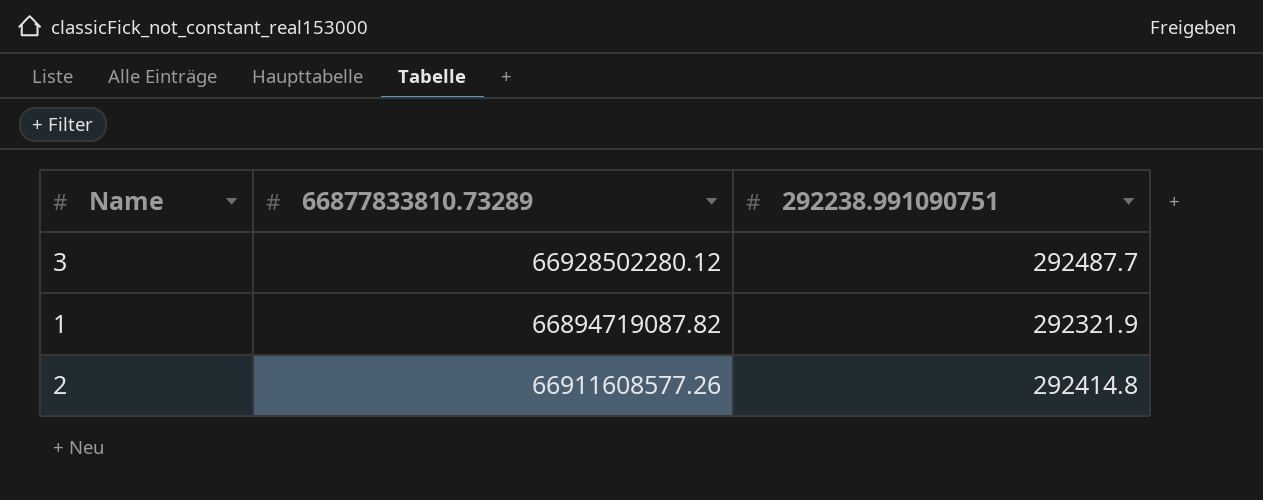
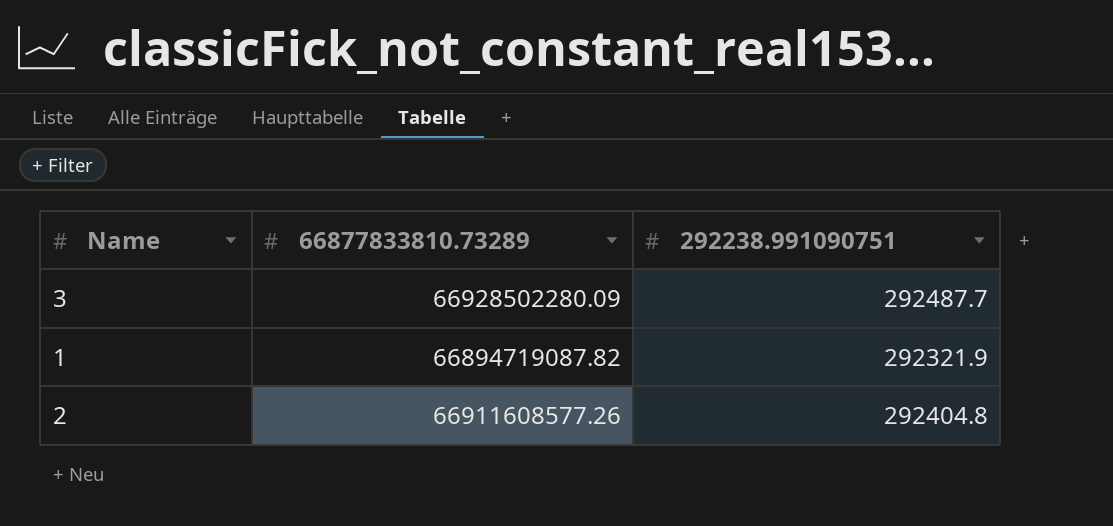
3 | 66877833810.73289: 66928502280.12 -> 66928502280.09
2 | 292238.991090751: 292414.8 -> 292404.8

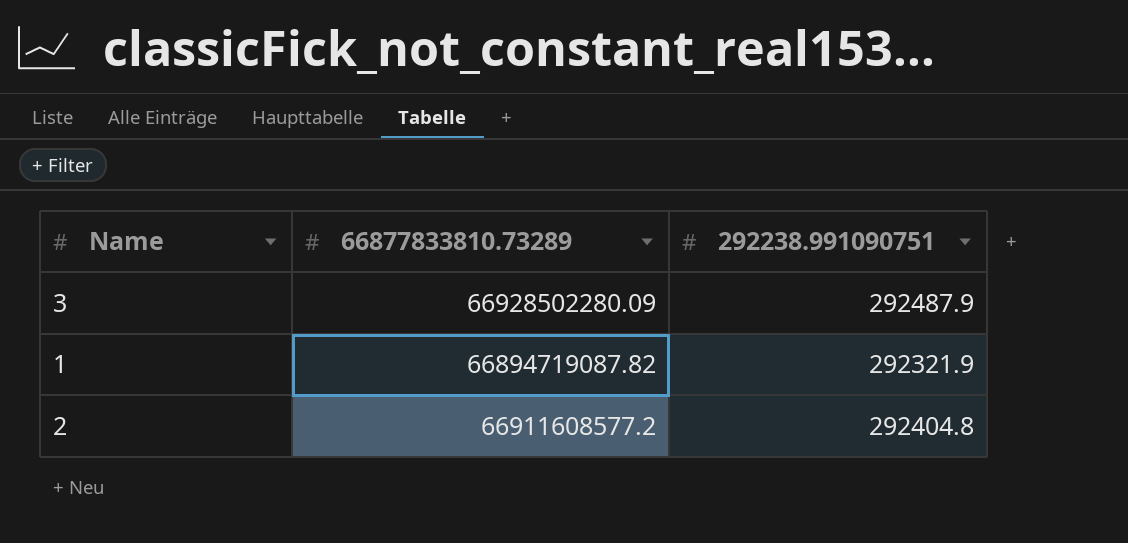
3 | 292238.991090751: 292487.7 -> 292487.9
2 | 66877833810.73289: 66911608577.26 -> 66911608577.2

